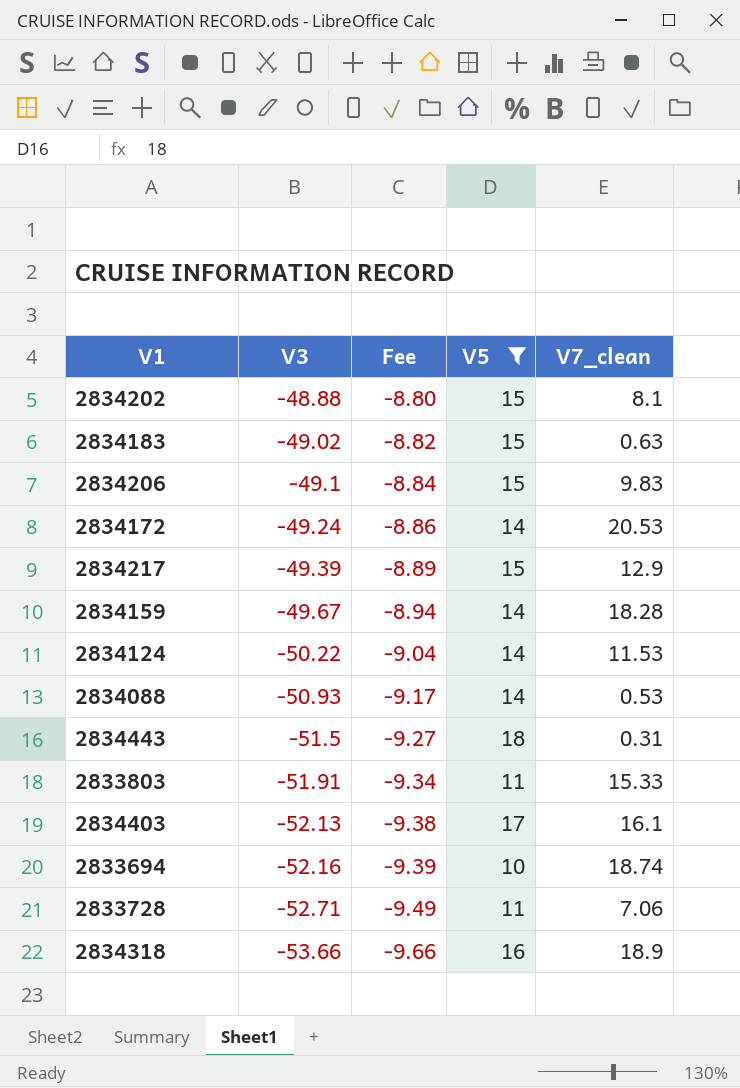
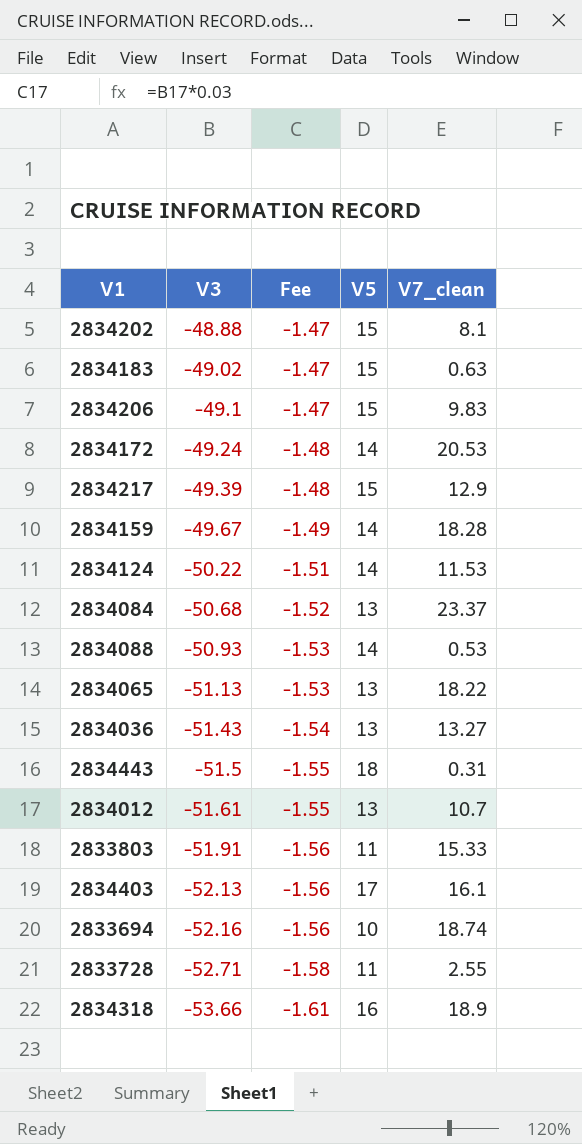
filter: V5 != 13 -> none
column Fee | formula: [V3] * 0.18 -> [V3] * 0.03
2833728 | V7_clean: 7.06 -> 2.55

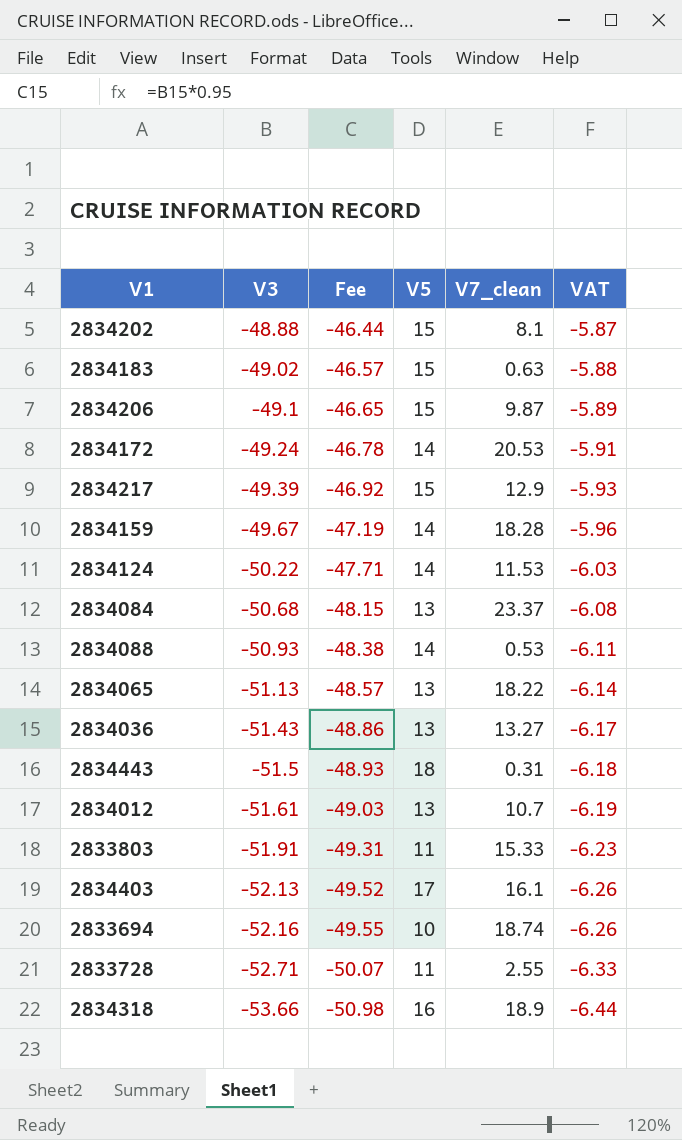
column Fee | formula: [V3] * 0.03 -> [V3] * 0.95
column VAT | formula: none -> [V3] * 0.12
2834206 | V7_clean: 9.83 -> 9.87

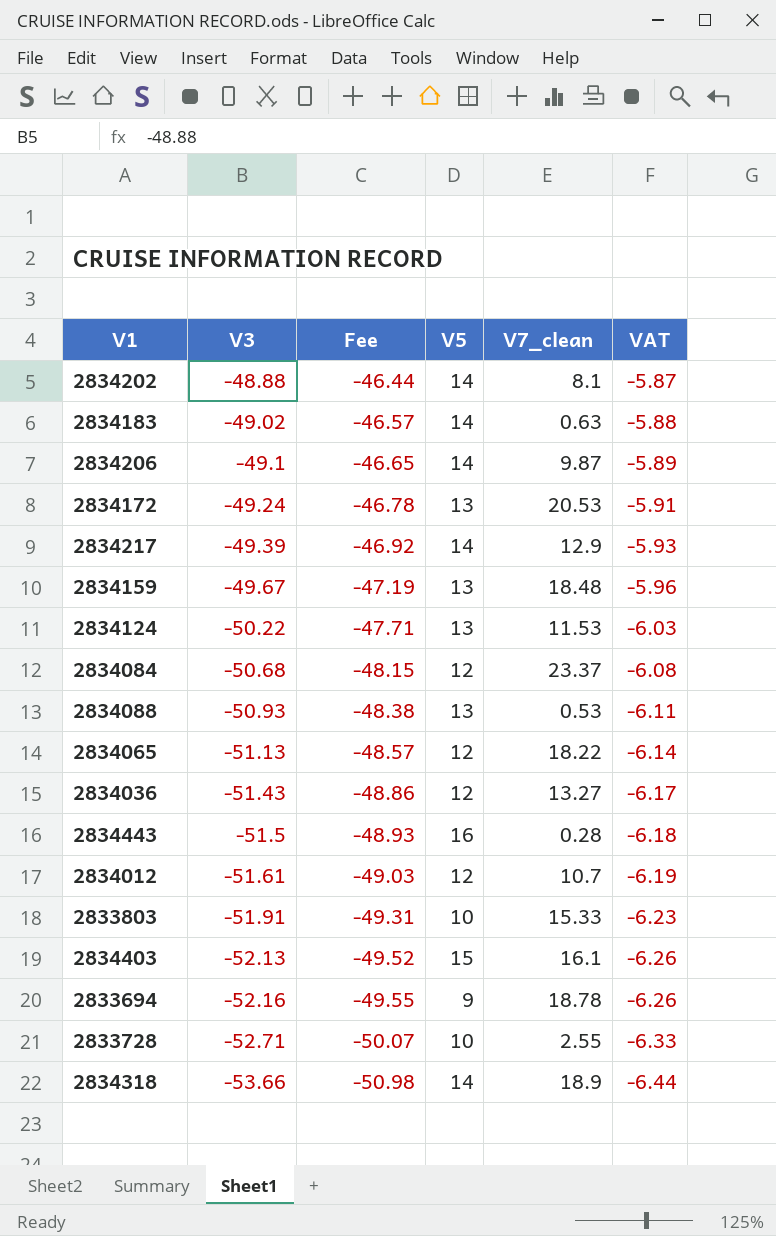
2834202 | V5: 15 -> 14
2834183 | V5: 15 -> 14
2834206 | V5: 15 -> 14
2834172 | V5: 14 -> 13
2834217 | V5: 15 -> 14
2834159 | V5: 14 -> 13
2834159 | V7_clean: 18.28 -> 18.48
2834124 | V5: 14 -> 13
2834084 | V5: 13 -> 12
2834088 | V5: 14 -> 13
2834065 | V5: 13 -> 12
2834036 | V5: 13 -> 12
2834443 | V5: 18 -> 16
2834443 | V7_clean: 0.31 -> 0.28
2834012 | V5: 13 -> 12
2833803 | V5: 11 -> 10
2834403 | V5: 17 -> 15
2833694 | V5: 10 -> 9
2833694 | V7_clean: 18.74 -> 18.78
2833728 | V5: 11 -> 10
2834318 | V5: 16 -> 14

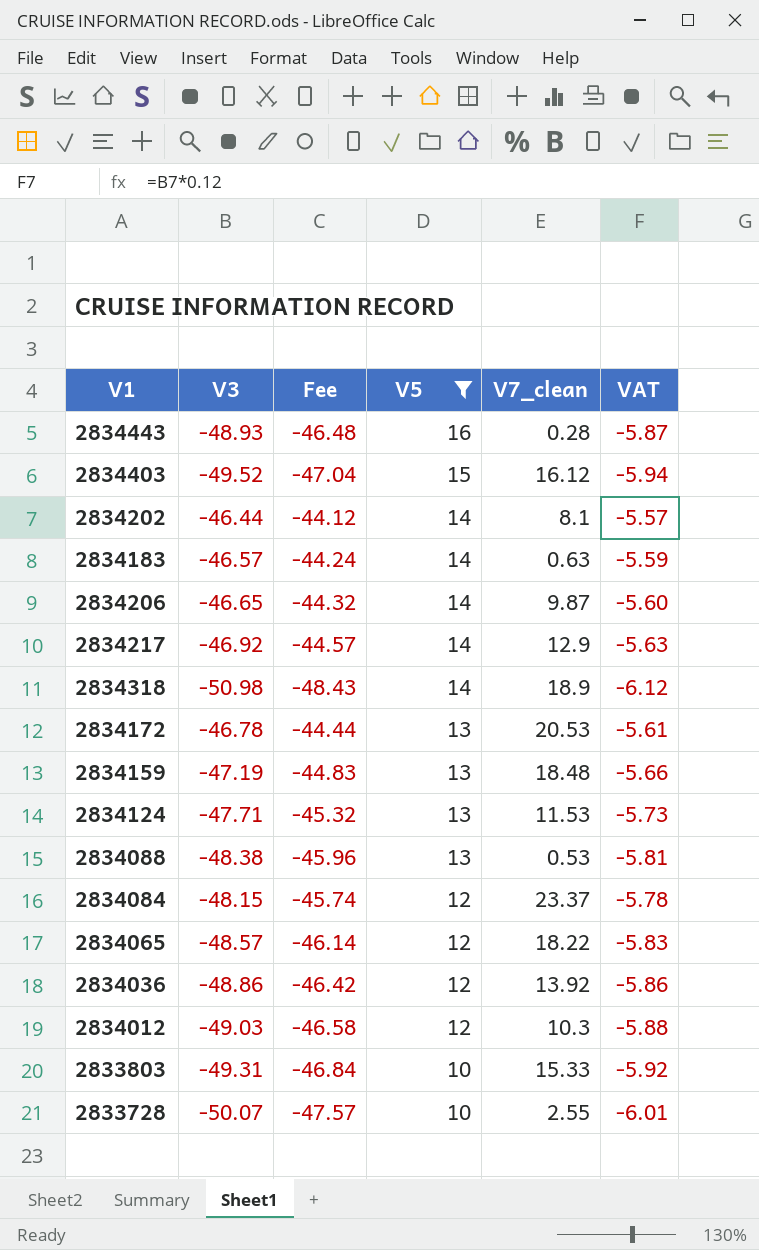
filter: none -> V5 != 9
row order: V3 descending -> V5 descending
2834443 | V3: -51.5 -> -48.93
2834443 | Fee: -48.93 -> -46.48
2834443 | VAT: -6.18 -> -5.87
2834403 | V3: -52.13 -> -49.52
2834403 | Fee: -49.52 -> -47.04
2834403 | V7_clean: 16.1 -> 16.12
2834403 | VAT: -6.26 -> -5.94
2834202 | V3: -48.88 -> -46.44
2834202 | Fee: -46.44 -> -44.12
2834202 | VAT: -5.87 -> -5.57
2834183 | V3: -49.02 -> -46.57
2834183 | Fee: -46.57 -> -44.24
2834183 | VAT: -5.88 -> -5.59
2834206 | V3: -49.1 -> -46.65
2834206 | Fee: -46.65 -> -44.32
2834206 | VAT: -5.89 -> -5.60
2834217 | V3: -49.39 -> -46.92
2834217 | Fee: -46.92 -> -44.57
2834217 | VAT: -5.93 -> -5.63
2834318 | V3: -53.66 -> -50.98
2834318 | Fee: -50.98 -> -48.43
2834318 | VAT: -6.44 -> -6.12
2834172 | V3: -49.24 -> -46.78
2834172 | Fee: -46.78 -> -44.44
2834172 | VAT: -5.91 -> -5.61
2834159 | V3: -49.67 -> -47.19
2834159 | Fee: -47.19 -> -44.83
2834159 | VAT: -5.96 -> -5.66
2834124 | V3: -50.22 -> -47.71
2834124 | Fee: -47.71 -> -45.32
2834124 | VAT: -6.03 -> -5.73
2834088 | V3: -50.93 -> -48.38
2834088 | Fee: -48.38 -> -45.96
2834088 | VAT: -6.11 -> -5.81
2834084 | V3: -50.68 -> -48.15
2834084 | Fee: -48.15 -> -45.74
2834084 | VAT: -6.08 -> -5.78
2834065 | V3: -51.13 -> -48.57
2834065 | Fee: -48.57 -> -46.14
2834065 | VAT: -6.14 -> -5.83
2834036 | V3: -51.43 -> -48.86
2834036 | Fee: -48.86 -> -46.42
2834036 | V7_clean: 13.27 -> 13.92
2834036 | VAT: -6.17 -> -5.86
2834012 | V3: -51.61 -> -49.03
2834012 | Fee: -49.03 -> -46.58
2834012 | V7_clean: 10.7 -> 10.3
2834012 | VAT: -6.19 -> -5.88
2833803 | V3: -51.91 -> -49.31
2833803 | Fee: -49.31 -> -46.84
2833803 | VAT: -6.23 -> -5.92
2833728 | V3: -52.71 -> -50.07
2833728 | Fee: -50.07 -> -47.57
2833728 | VAT: -6.33 -> -6.01

